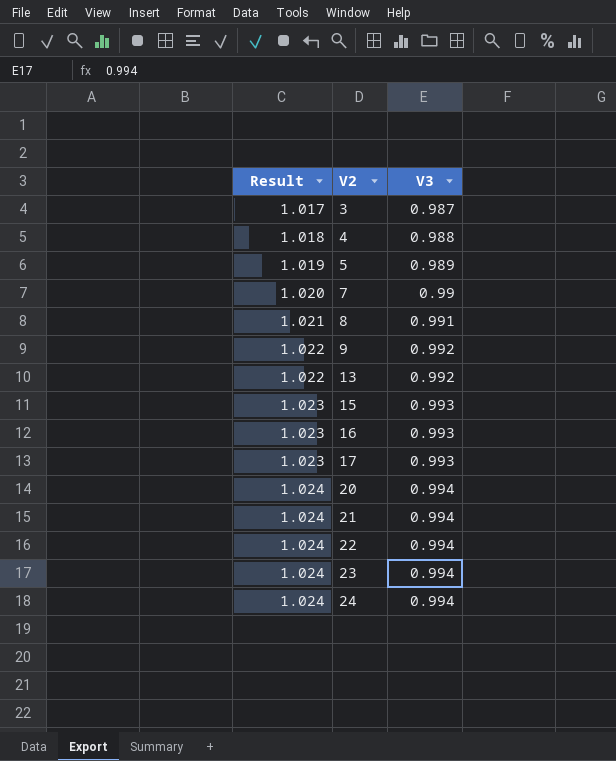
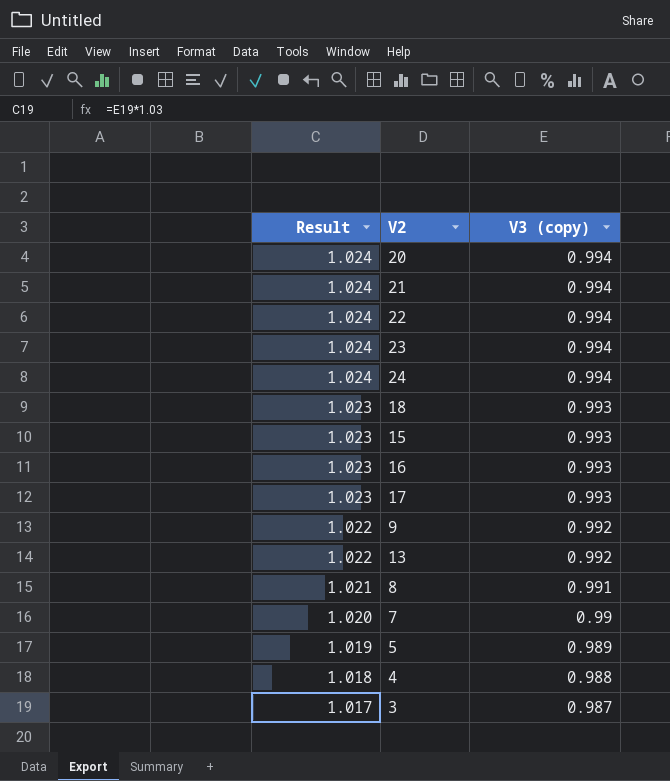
row order: Result ascending -> Result descending
column name: V3 -> V3 (copy)
row 18: none -> 1.023 | 0.993

